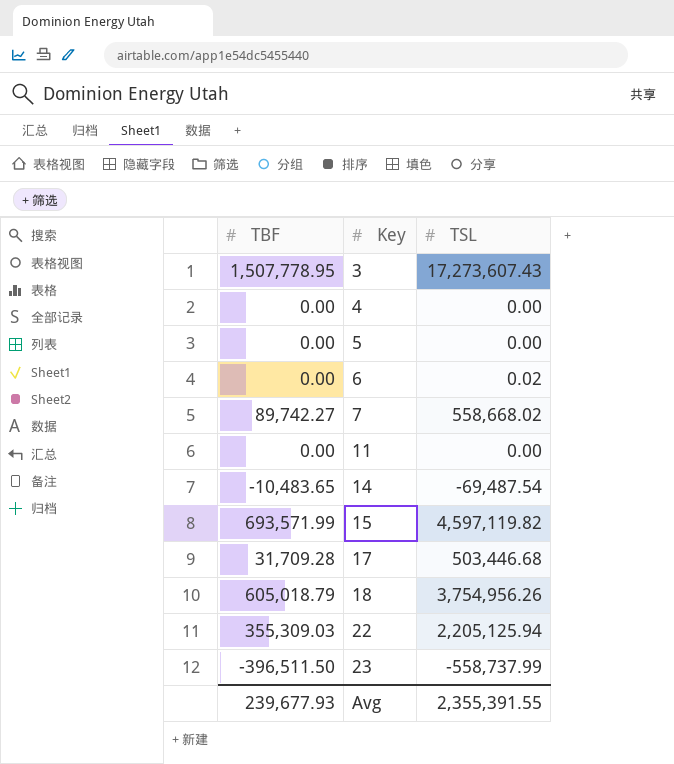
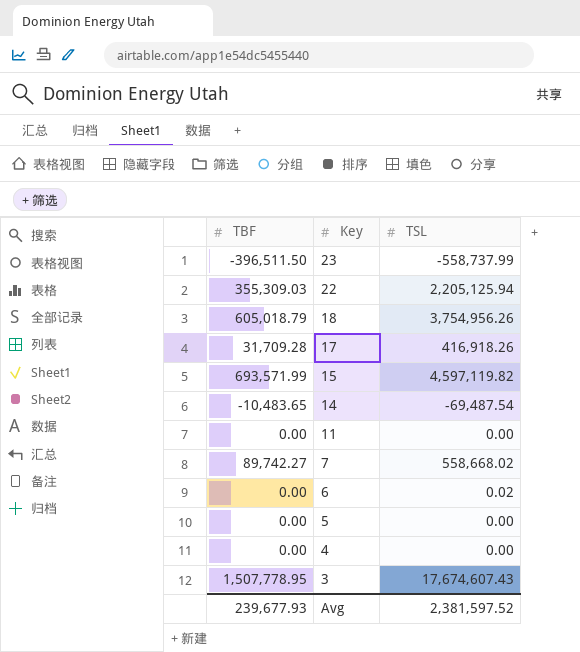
row order: Key ascending -> Key descending
17 | TSL: 503,446.68 -> 416,918.26
3 | TSL: 17,273,607.43 -> 17,674,607.43
Avg | TSL: 2,355,391.55 -> 2,381,597.52

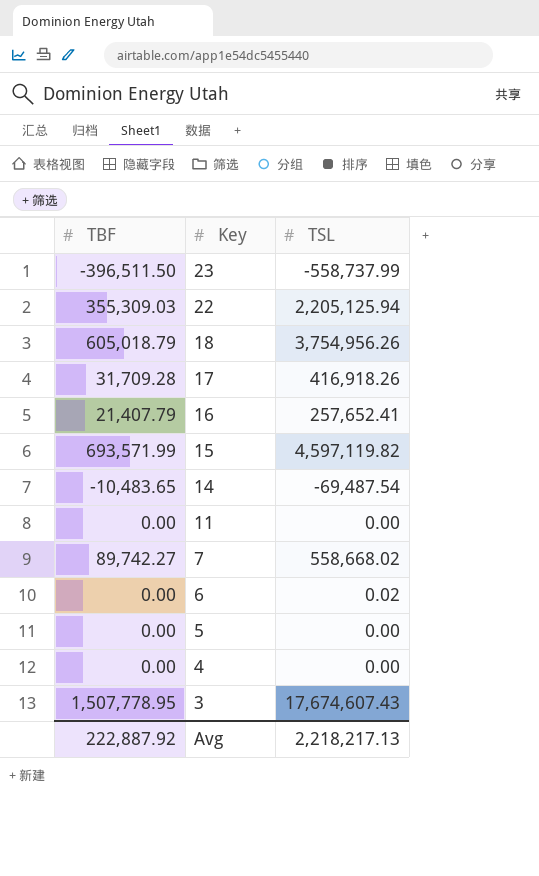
row 16: none -> 21,407.79 | 257,652.41
Avg | TBF: 239,677.93 -> 222,887.92
Avg | TSL: 2,381,597.52 -> 2,218,217.13

